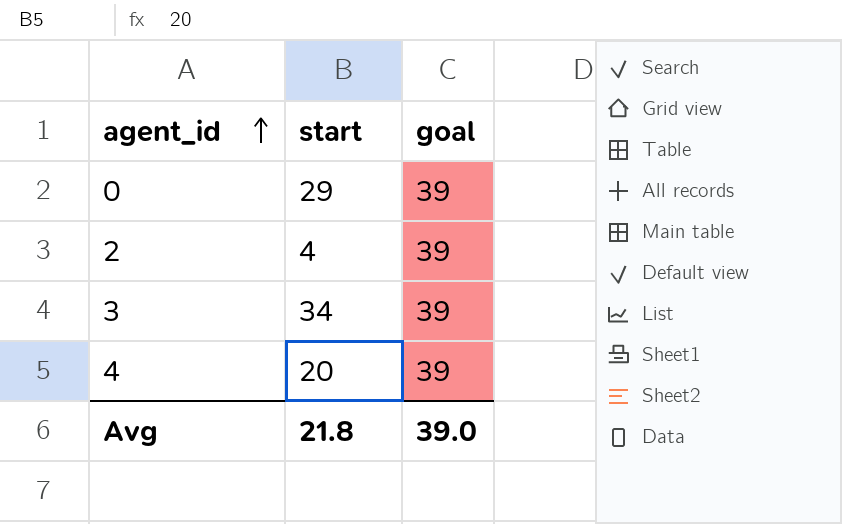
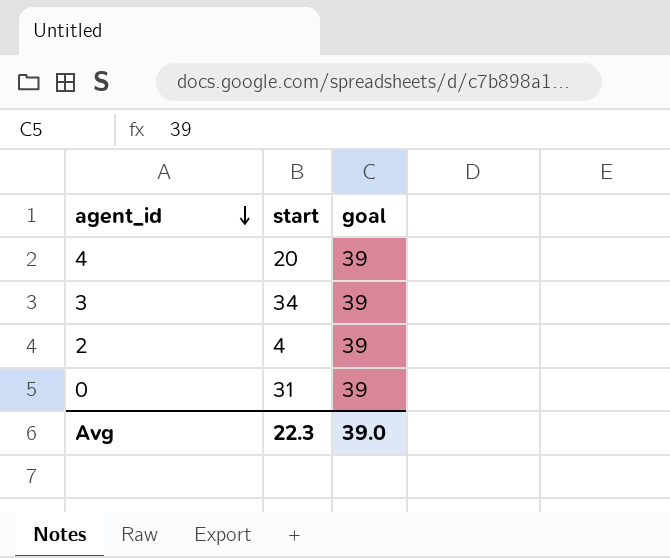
row order: agent_id ascending -> agent_id descending
0 | start: 29 -> 31
Avg | start: 21.8 -> 22.3

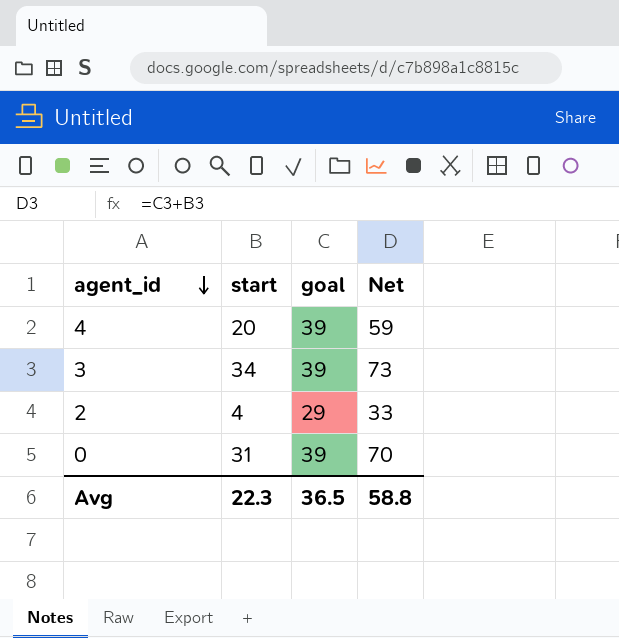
column Net | formula: none -> [start] + [goal]
2 | goal: 39 -> 29
Avg | goal: 39.0 -> 36.5

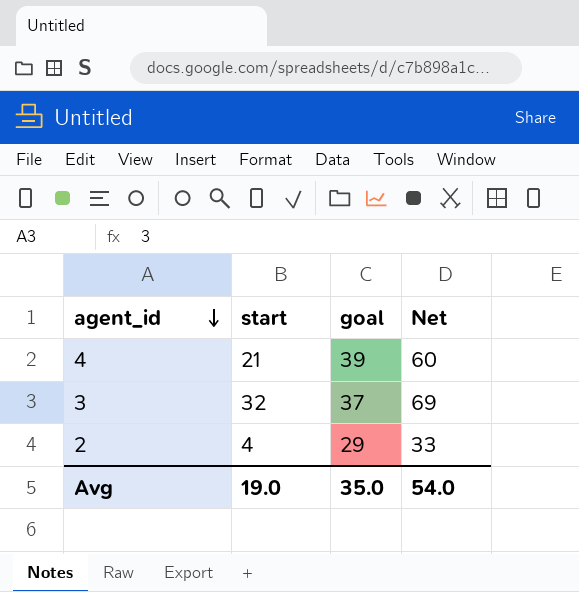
row 0: 31 | 39 | 70 -> none
4 | start: 20 -> 21
4 | Net: 59 -> 60
3 | start: 34 -> 32
3 | goal: 39 -> 37
3 | Net: 73 -> 69
Avg | start: 22.3 -> 19.0
Avg | goal: 36.5 -> 35.0
Avg | Net: 58.8 -> 54.0

